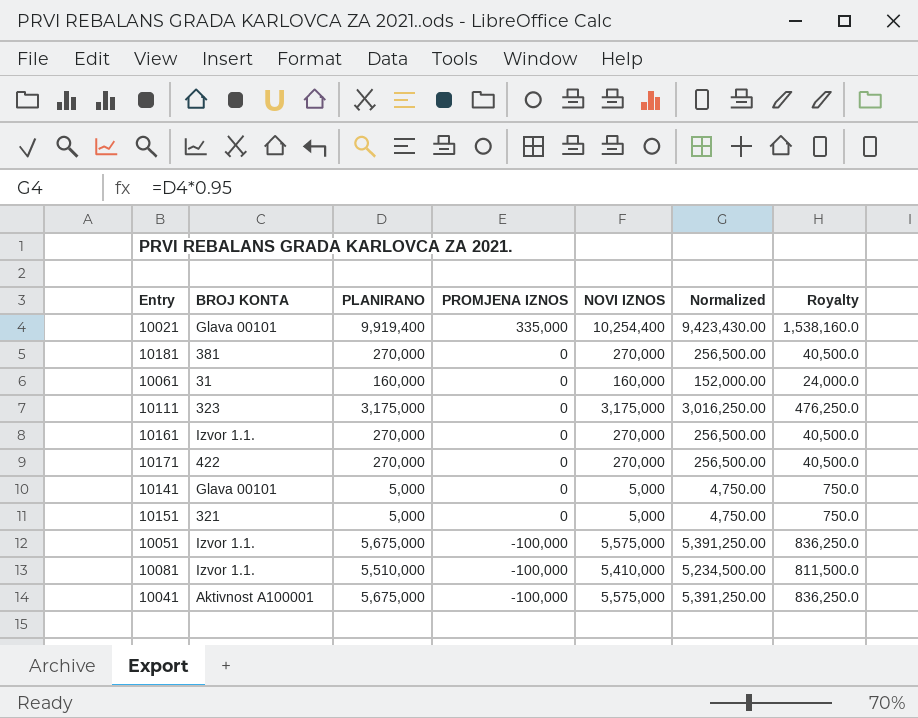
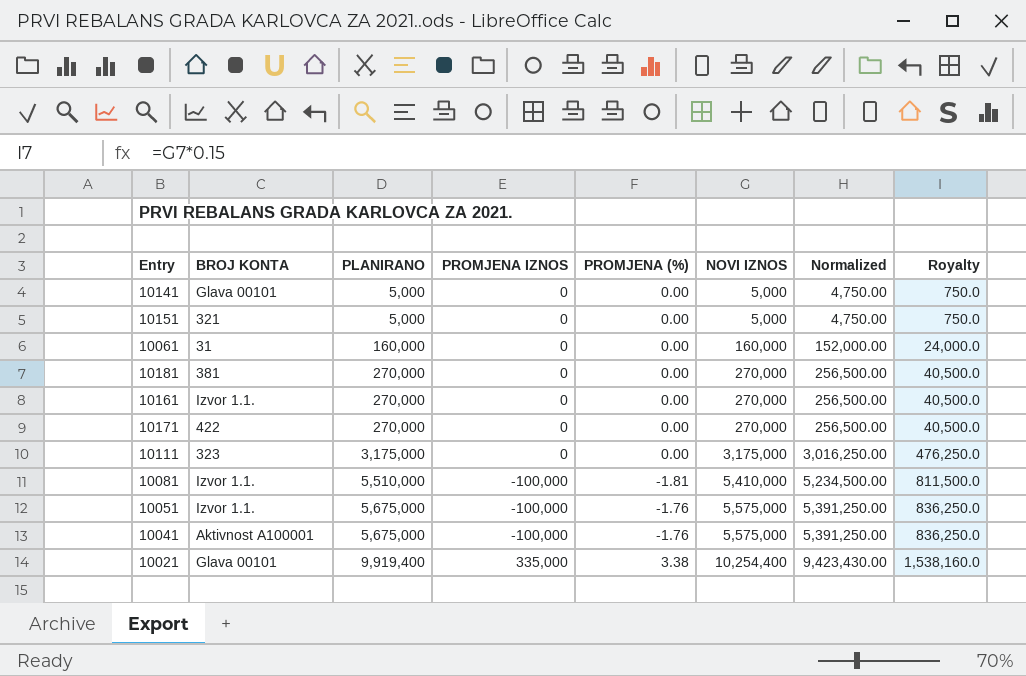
row order: PROMJENA IZNOS descending -> PLANIRANO ascending
column PROMJENA (%) | position: none -> 5

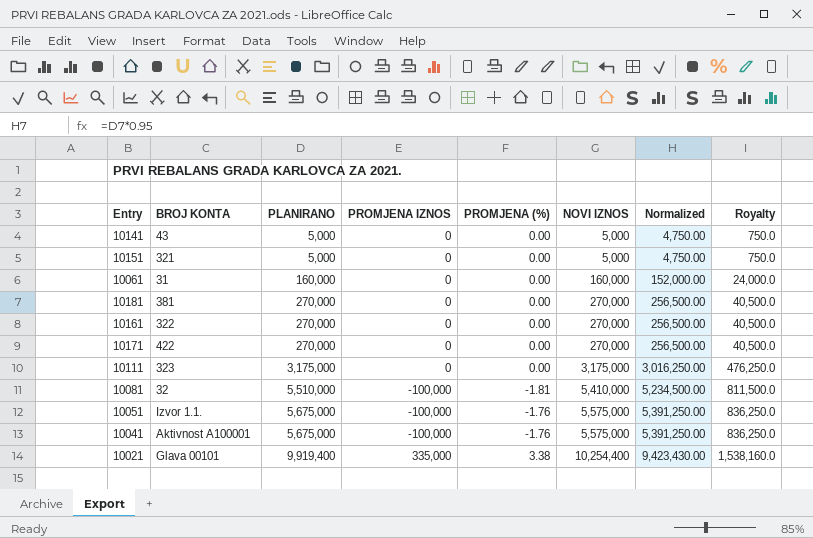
10141 | BROJ KONTA: Glava 00101 -> 43
10161 | BROJ KONTA: Izvor 1.1. -> 322
10081 | BROJ KONTA: Izvor 1.1. -> 32

